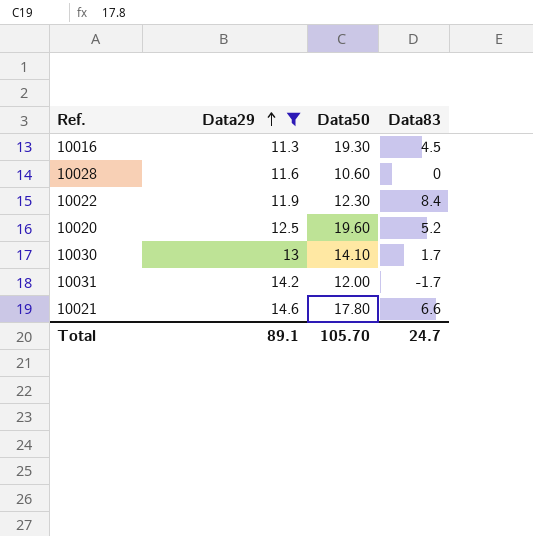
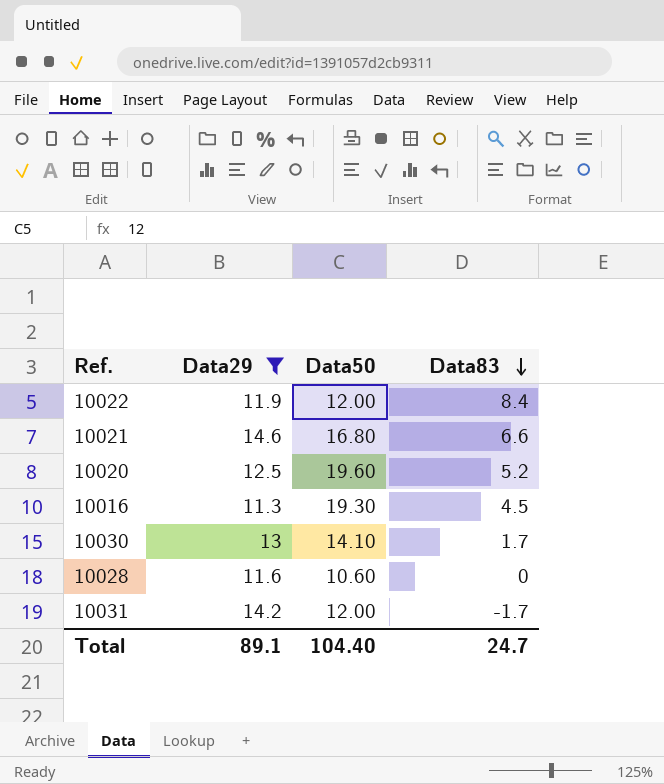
row order: Data29 ascending -> Data83 descending
10022 | Data50: 12.30 -> 12.00
10021 | Data50: 17.80 -> 16.80
Total | Data50: 105.70 -> 104.40

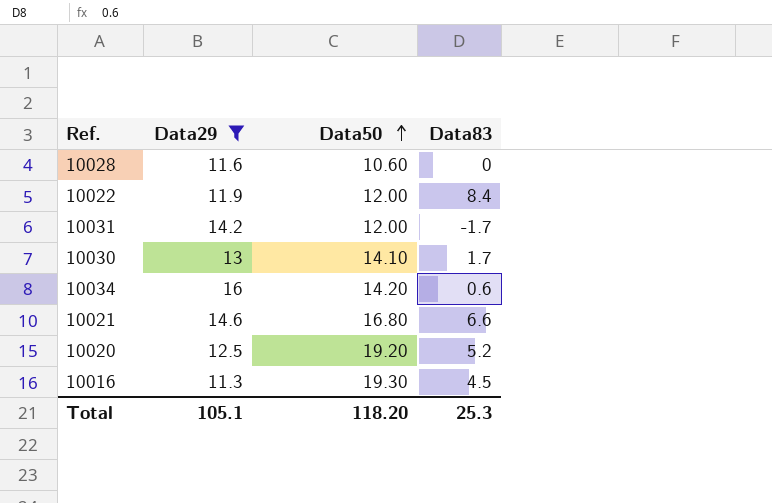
row order: Data83 descending -> Data50 ascending
row 10034: none -> 16 | 14.20 | 0.6
10020 | Data50: 19.60 -> 19.20
Total | Data29: 89.1 -> 105.1
Total | Data50: 104.40 -> 118.20
Total | Data83: 24.7 -> 25.3

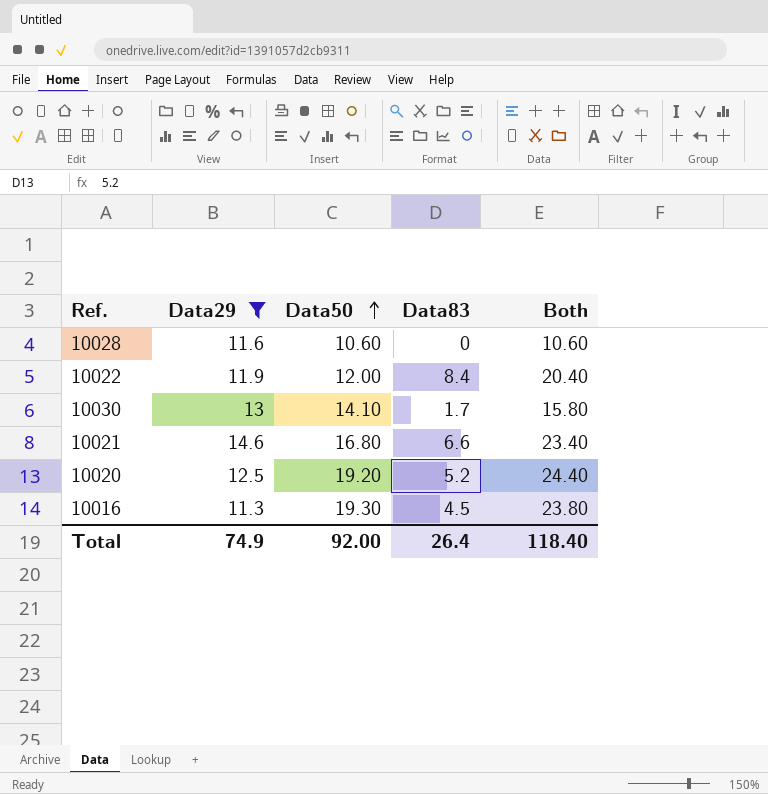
column Both | formula: none -> [Data50] + [Data83]
row 10031: 14.2 | 12.00 | -1.7 -> none
row 10034: 16 | 14.20 | 0.6 -> none
Total | Data29: 105.1 -> 74.9
Total | Data50: 118.20 -> 92.00
Total | Data83: 25.3 -> 26.4

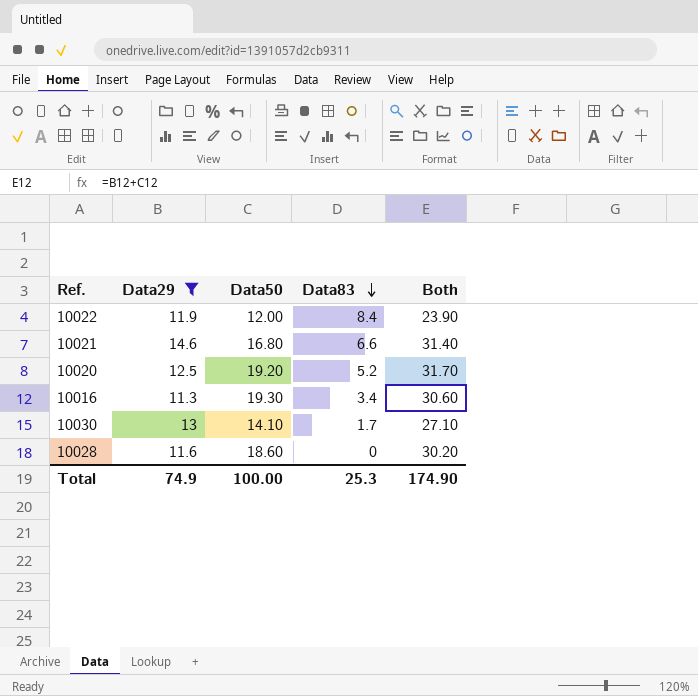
row order: Data50 ascending -> Data83 descending
column Both | formula: [Data50] + [Data83] -> [Data29] + [Data50]
10016 | Data83: 4.5 -> 3.4
10028 | Data50: 10.60 -> 18.60
Total | Data50: 92.00 -> 100.00
Total | Data83: 26.4 -> 25.3
Total | Both: 118.40 -> 174.90

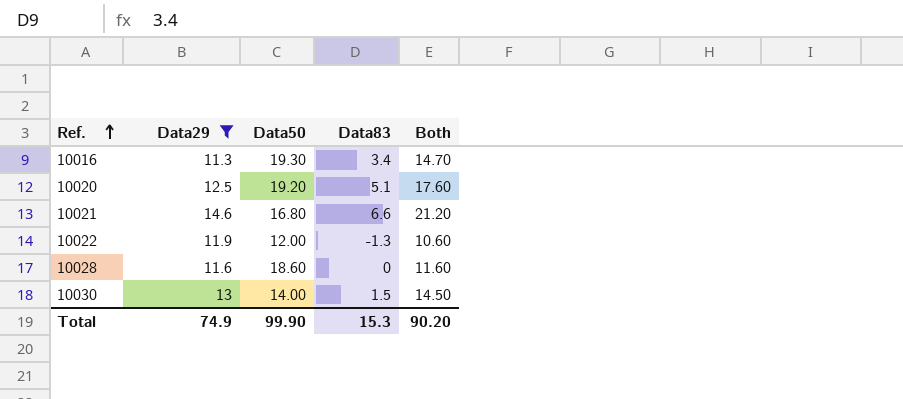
row order: Data83 descending -> Ref. ascending
column Both | formula: [Data29] + [Data50] -> [Data29] + [Data83]
10020 | Data83: 5.2 -> 5.1
10022 | Data83: 8.4 -> -1.3
10030 | Data50: 14.10 -> 14.00
10030 | Data83: 1.7 -> 1.5
Total | Data50: 100.00 -> 99.90
Total | Data83: 25.3 -> 15.3
Total | Both: 174.90 -> 90.20

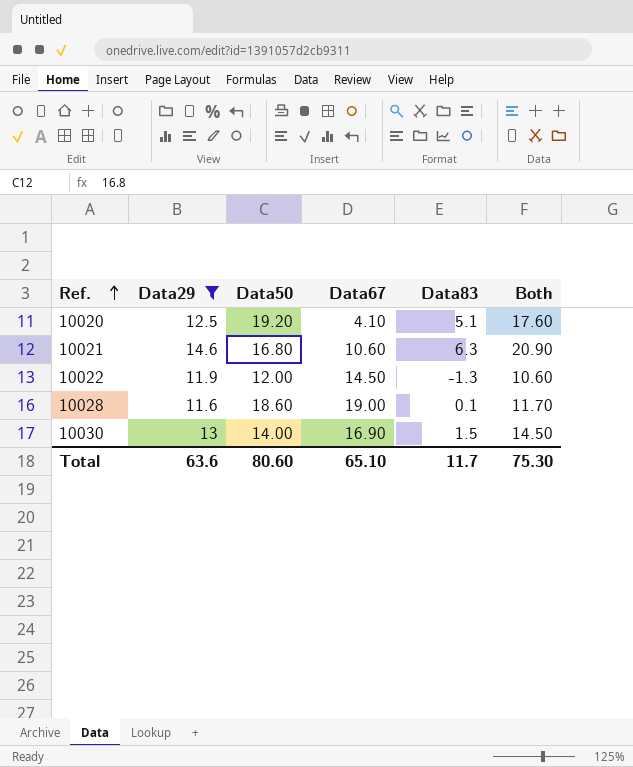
column Data67 | position: none -> 4
row 10016: 11.3 | 19.30 | 3.4 | 14.70 -> none
10021 | Data83: 6.6 -> 6.3
10021 | Both: 21.20 -> 20.90
10028 | Data83: 0 -> 0.1
10028 | Both: 11.60 -> 11.70
Total | Data29: 74.9 -> 63.6
Total | Data50: 99.90 -> 80.60
Total | Data83: 15.3 -> 11.7
Total | Both: 90.20 -> 75.30

